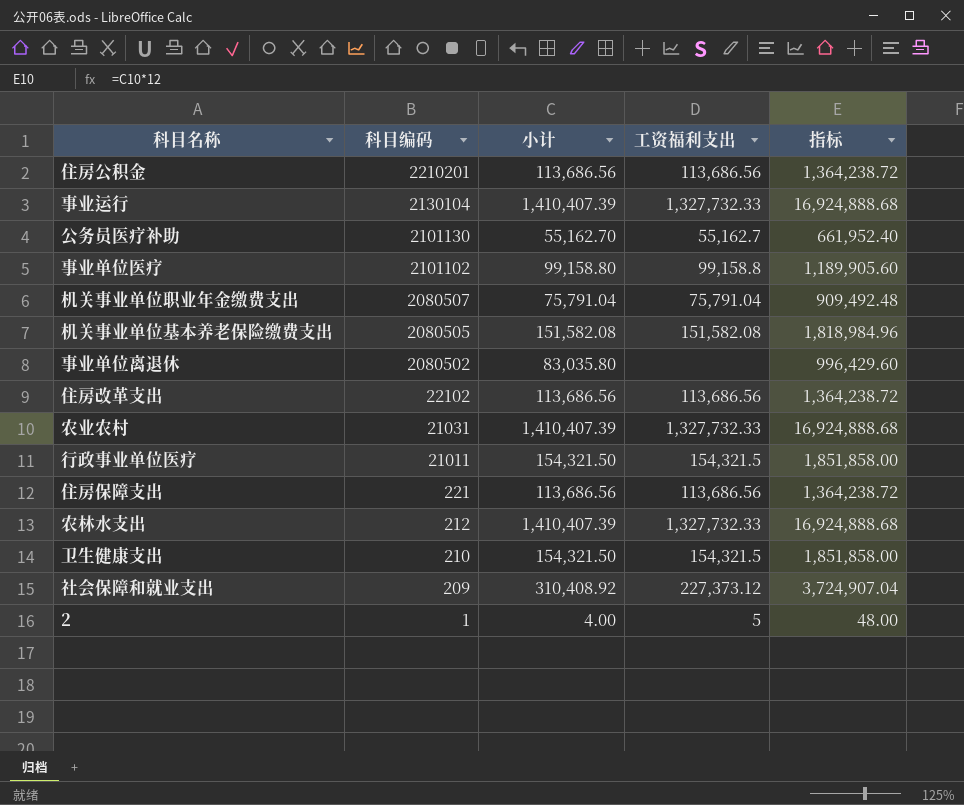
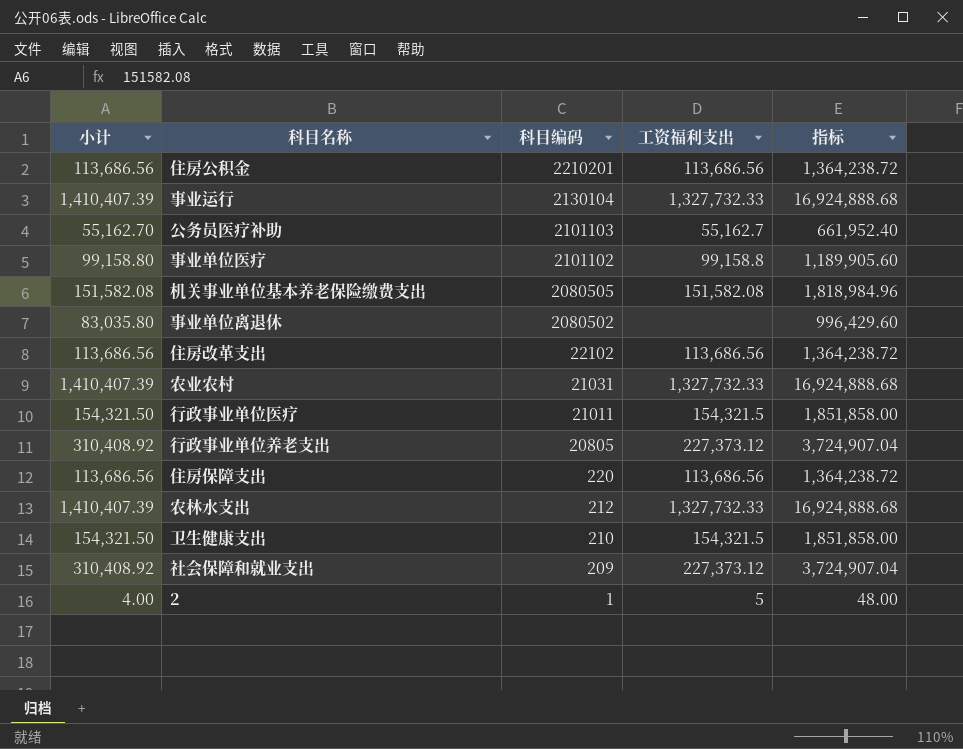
column 小计 | position: 3 -> 1
row 机关事业单位职业年金缴费支出: 2080507 | 75,791.04 | 75,791.04 | 909,492.48 -> none
公务员医疗补助 | 科目编码: 2101130 -> 2101103
row 行政事业单位养老支出: none -> 310,408.92 | 20805 | 227,373.12 | 3,724,907.04
住房保障支出 | 科目编码: 221 -> 220

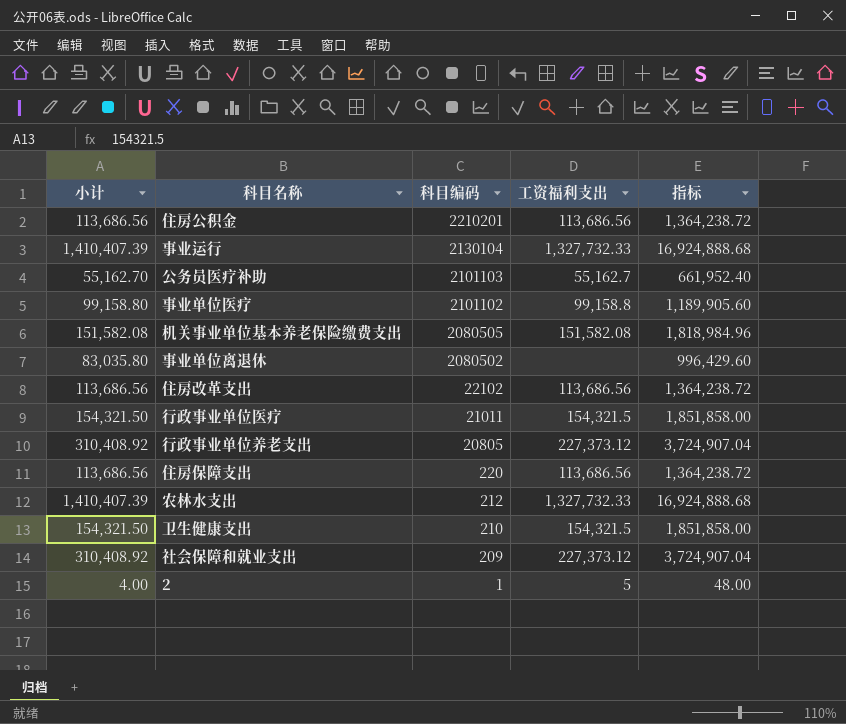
row 农业农村: 1,410,407.39 | 21031 | 1,327,732.33 | 16,924,888.68 -> none

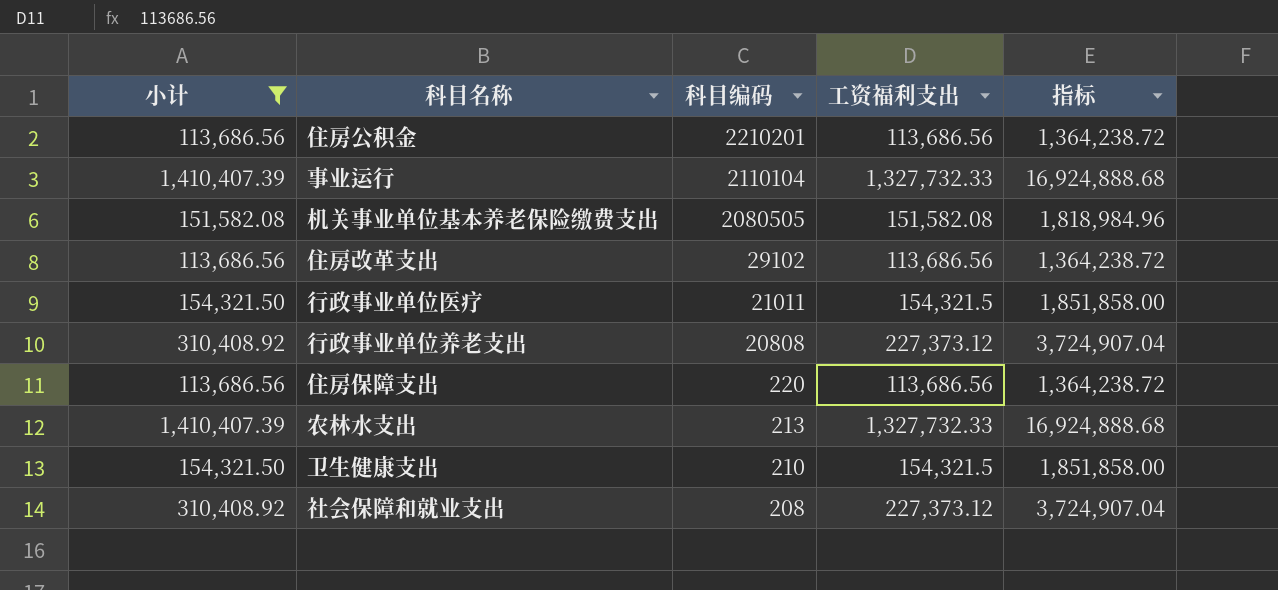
filter: none -> 小计 >= 113,686.56
事业运行 | 科目编码: 2130104 -> 2110104
住房改革支出 | 科目编码: 22102 -> 29102
行政事业单位养老支出 | 科目编码: 20805 -> 20808
农林水支出 | 科目编码: 212 -> 213
社会保障和就业支出 | 科目编码: 209 -> 208

